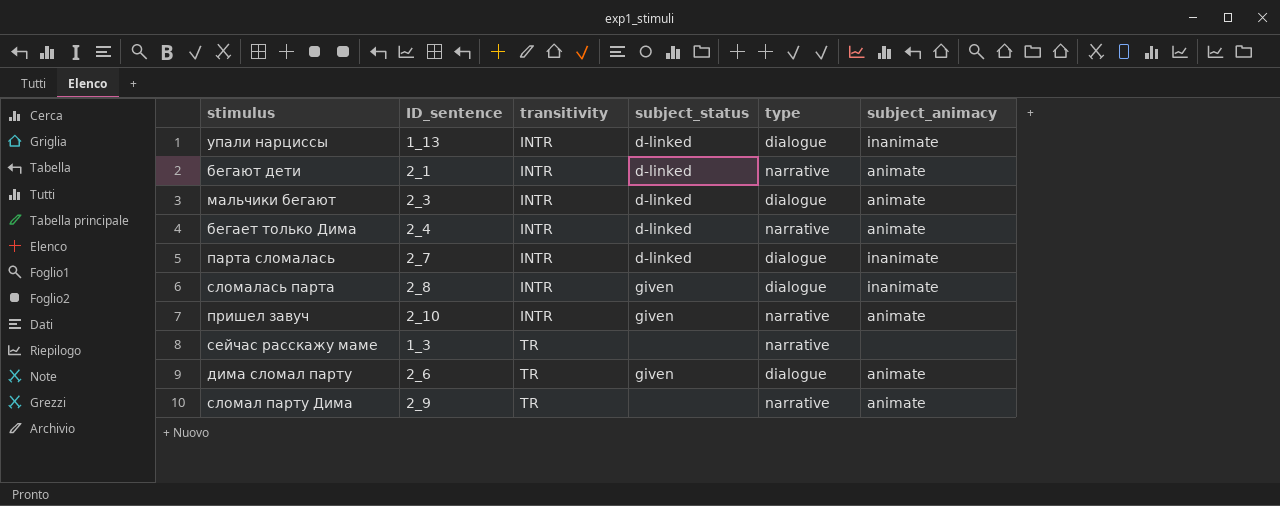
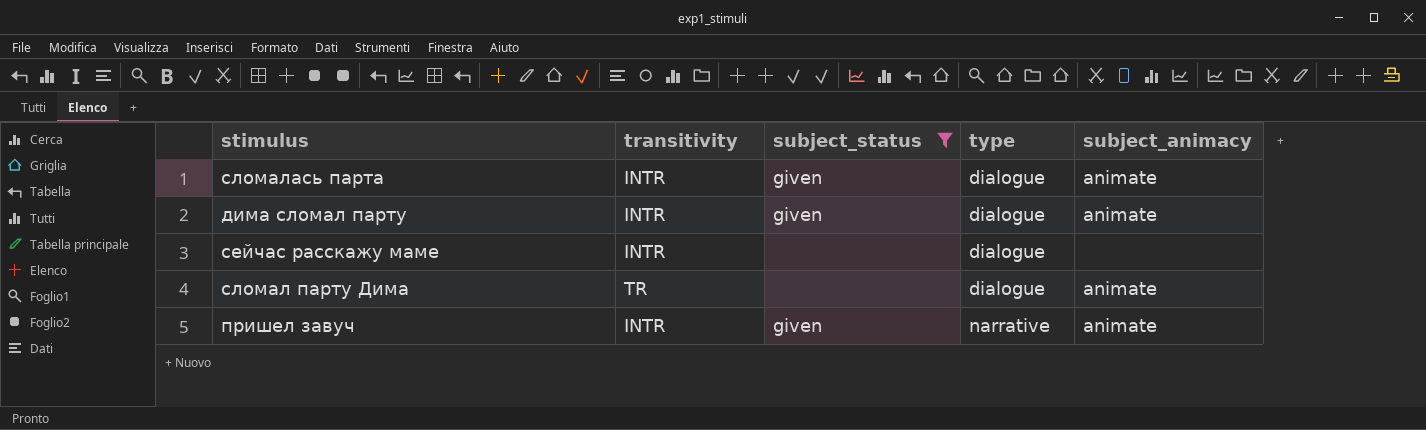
filter: none -> subject_status != d-linked
row order: transitivity ascending -> type ascending
column ID_sentence | position: 2 -> none
сломалась парта | subject_animacy: inanimate -> animate
дима сломал парту | transitivity: TR -> INTR
сейчас расскажу маме | transitivity: TR -> INTR
сейчас расскажу маме | type: narrative -> dialogue
сломал парту Дима | type: narrative -> dialogue

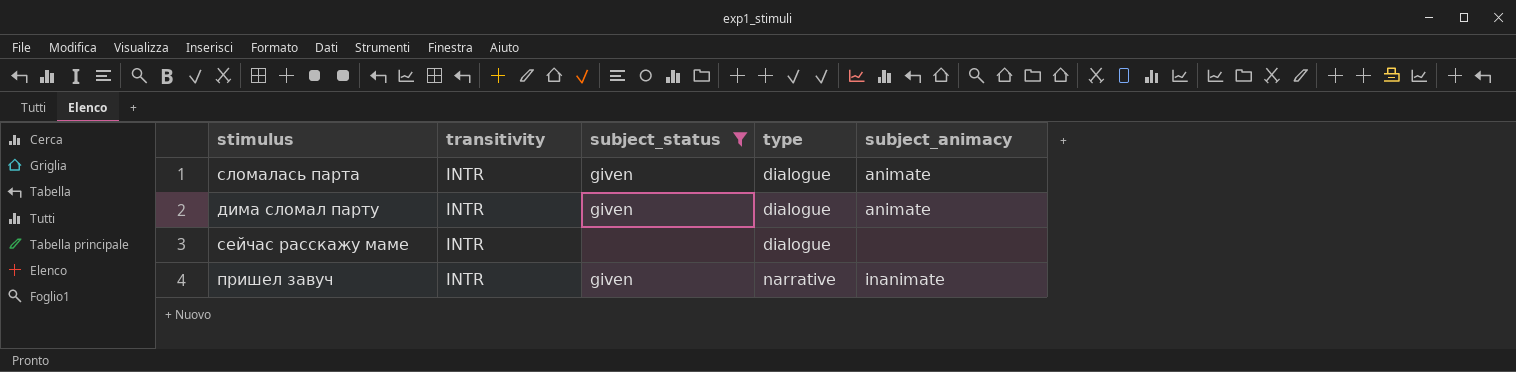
row сломал парту Дима: TR | none | dialogue | animate -> none
пришел завуч | subject_animacy: animate -> inanimate

